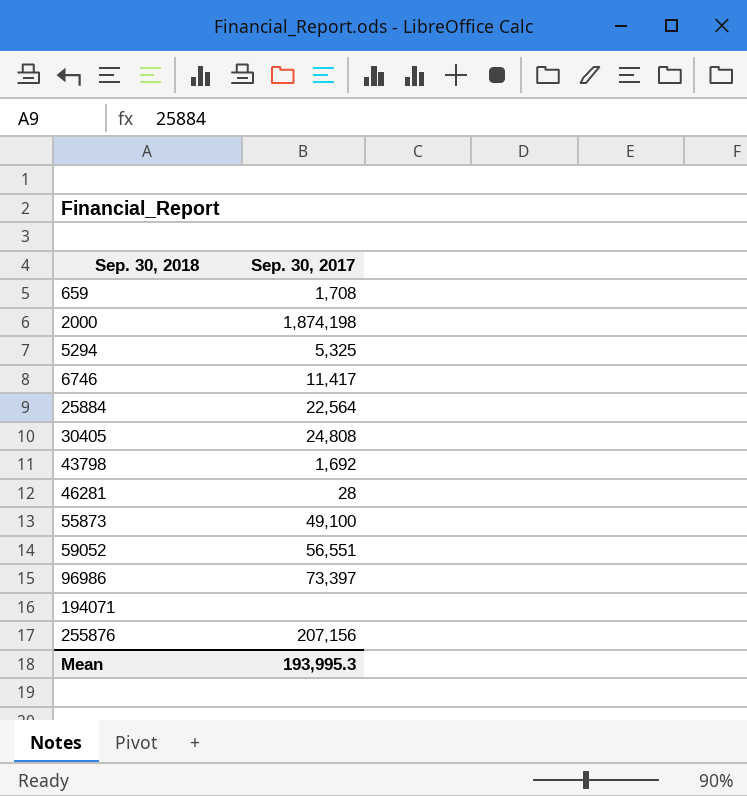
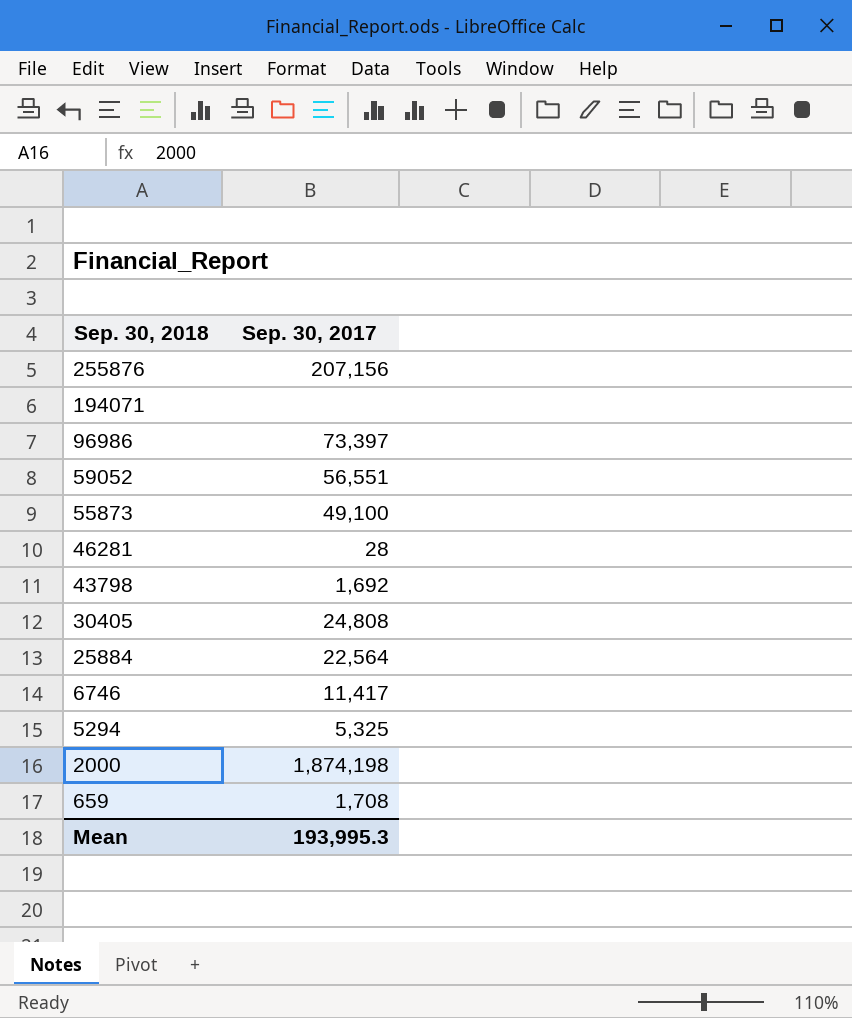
row order: Sep. 30, 2018 ascending -> Sep. 30, 2018 descending

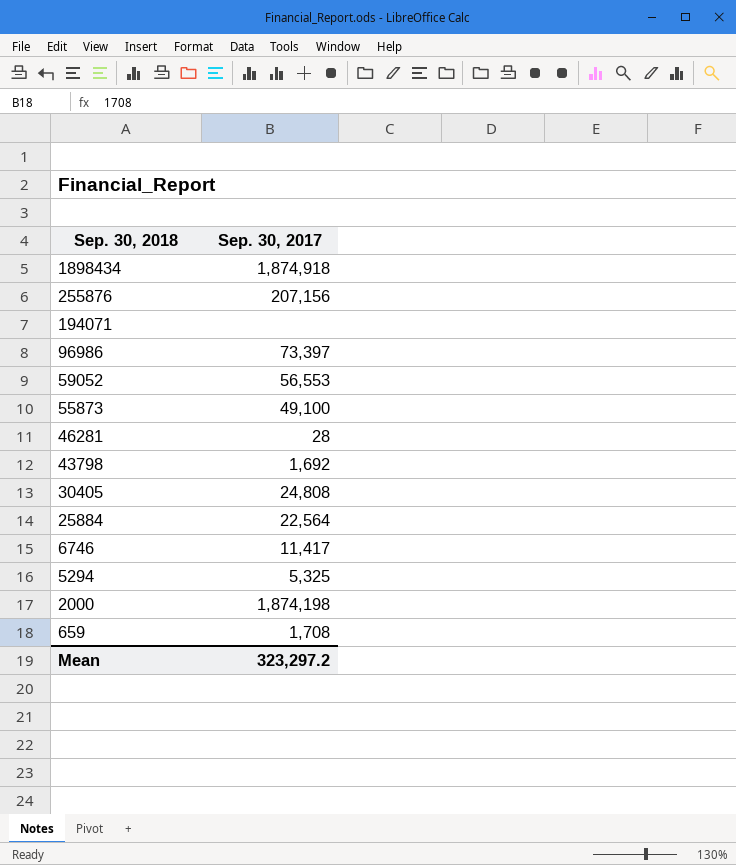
row 1898434: none -> 1,874,918
59052 | Sep. 30, 2017: 56,551 -> 56,553
Mean | Sep. 30, 2017: 193,995.3 -> 323,297.2

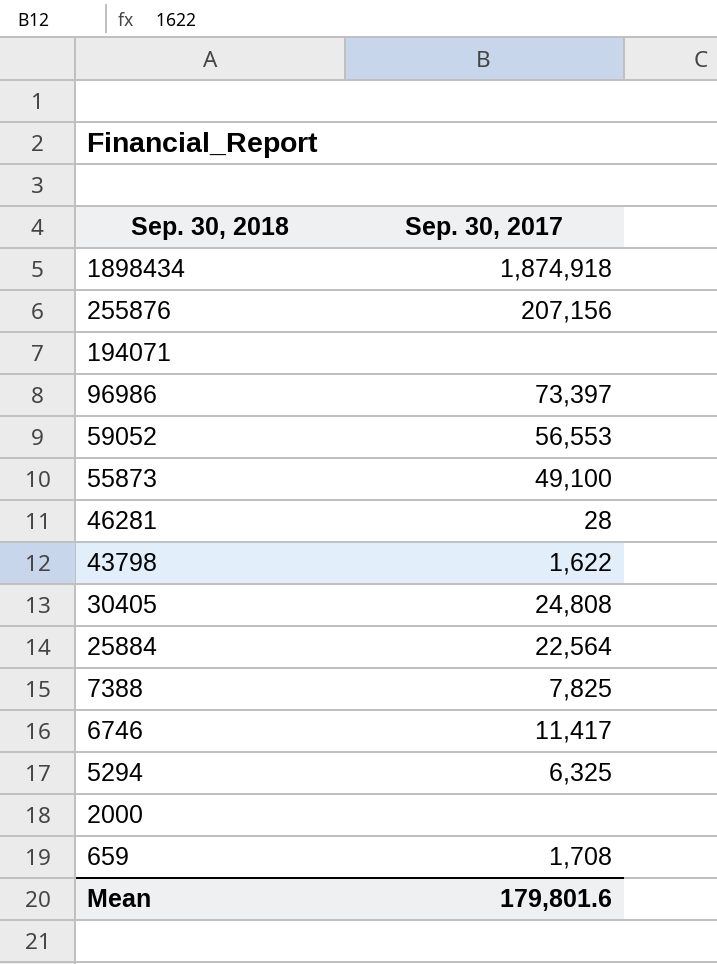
43798 | Sep. 30, 2017: 1,692 -> 1,622
row 7388: none -> 7,825
5294 | Sep. 30, 2017: 5,325 -> 6,325
2000 | Sep. 30, 2017: 1,874,198 -> none
Mean | Sep. 30, 2017: 323,297.2 -> 179,801.6

